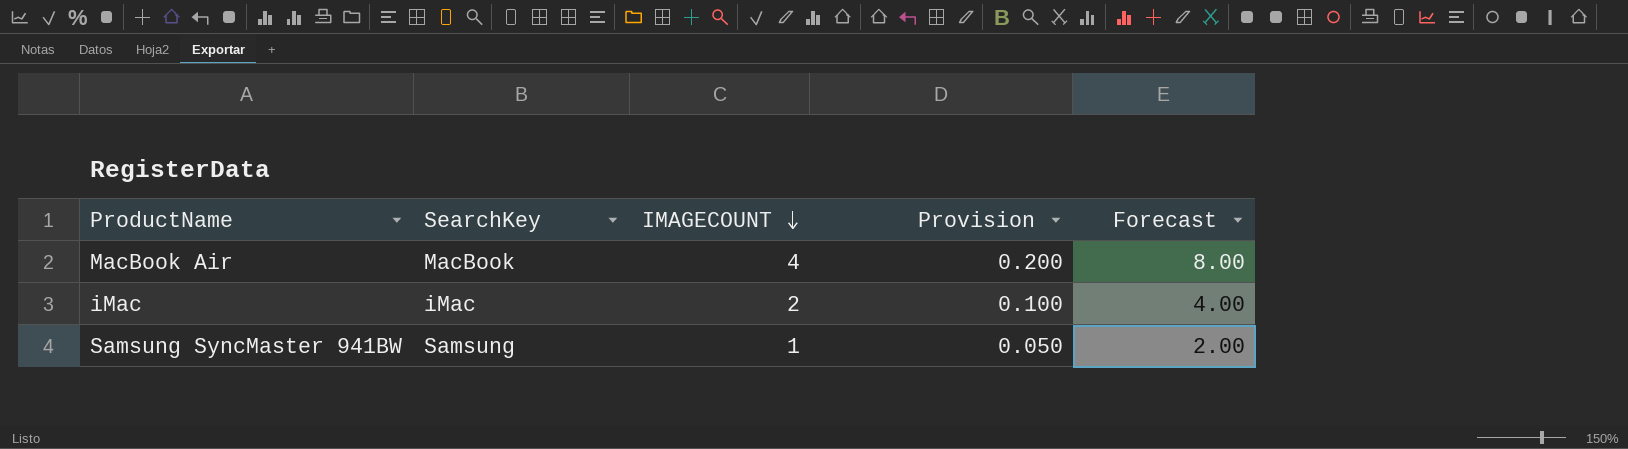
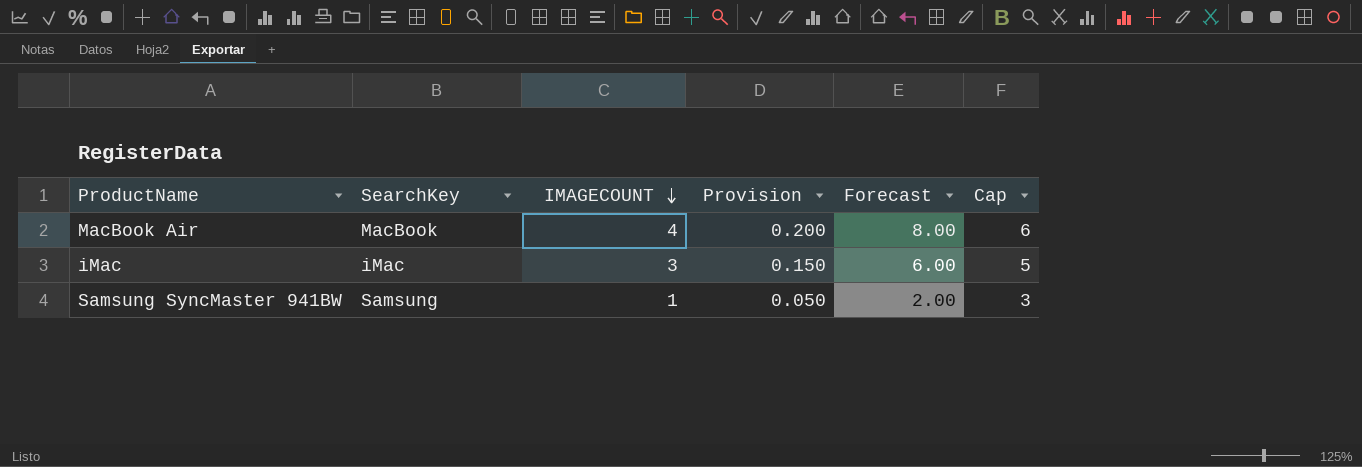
column Cap | formula: none -> [IMAGECOUNT] + 2
iMac | IMAGECOUNT: 2 -> 3
iMac | Provision: 0.100 -> 0.150
iMac | Forecast: 4.00 -> 6.00

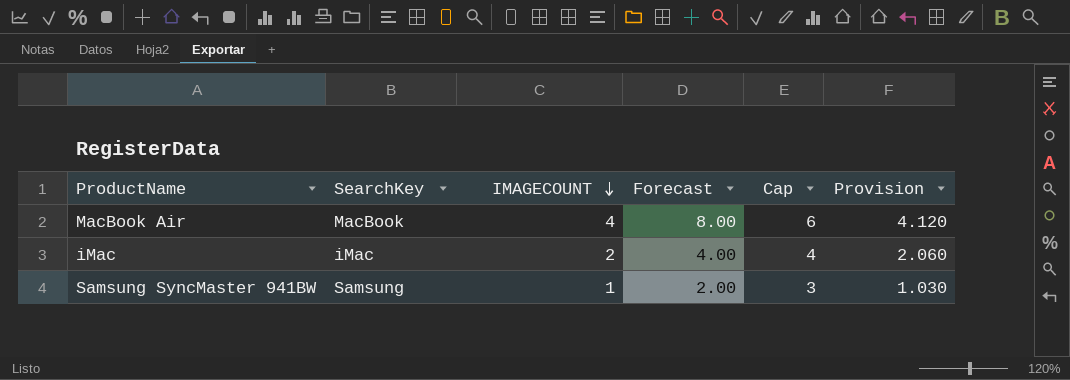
column Provision | formula: [IMAGECOUNT] * 0.05 -> [IMAGECOUNT] * 1.03
column Provision | position: 4 -> 6
iMac | IMAGECOUNT: 3 -> 2
iMac | Forecast: 6.00 -> 4.00
iMac | Cap: 5 -> 4

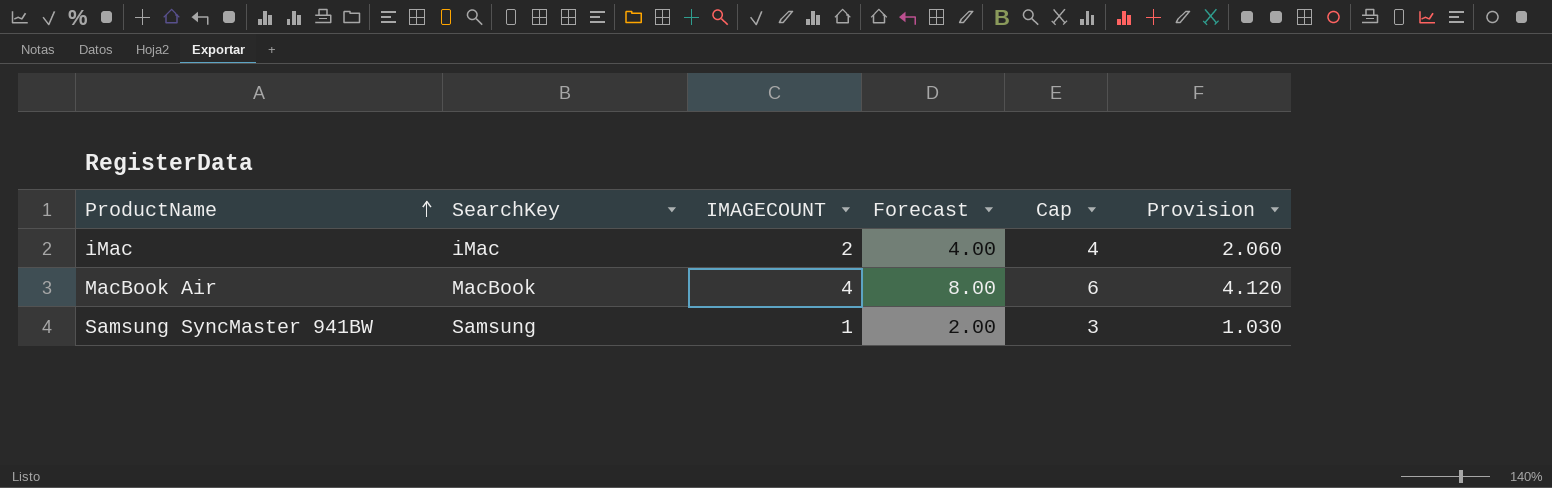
row order: IMAGECOUNT descending -> ProductName ascending

